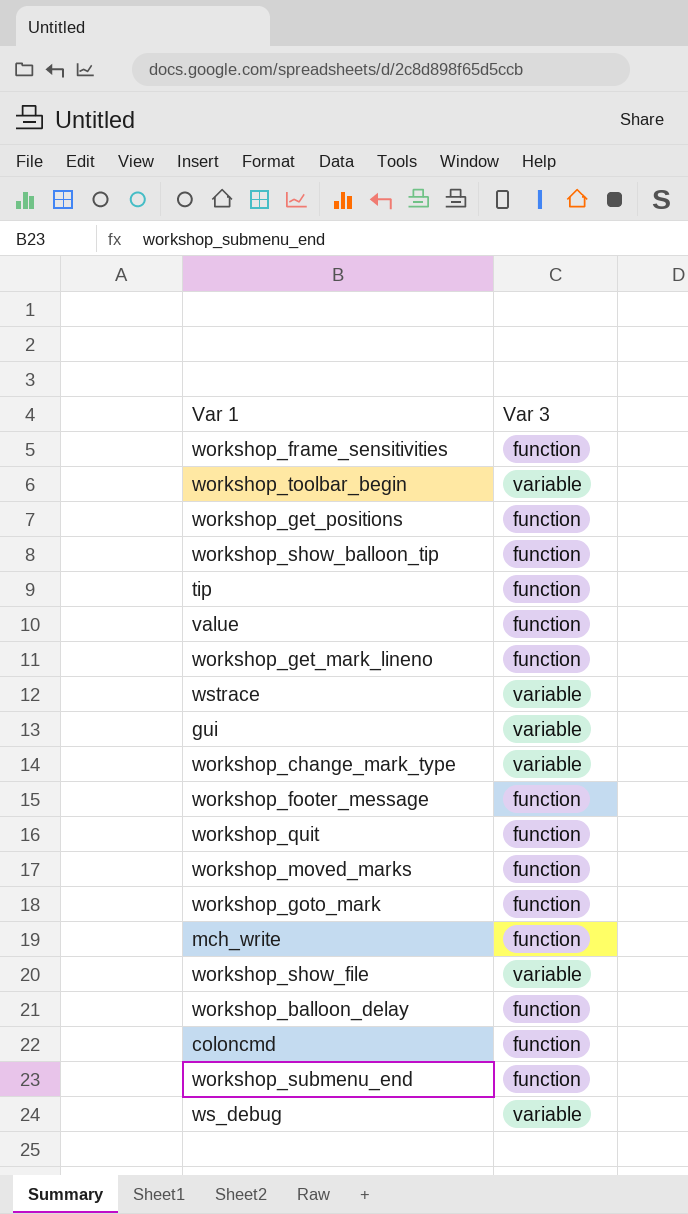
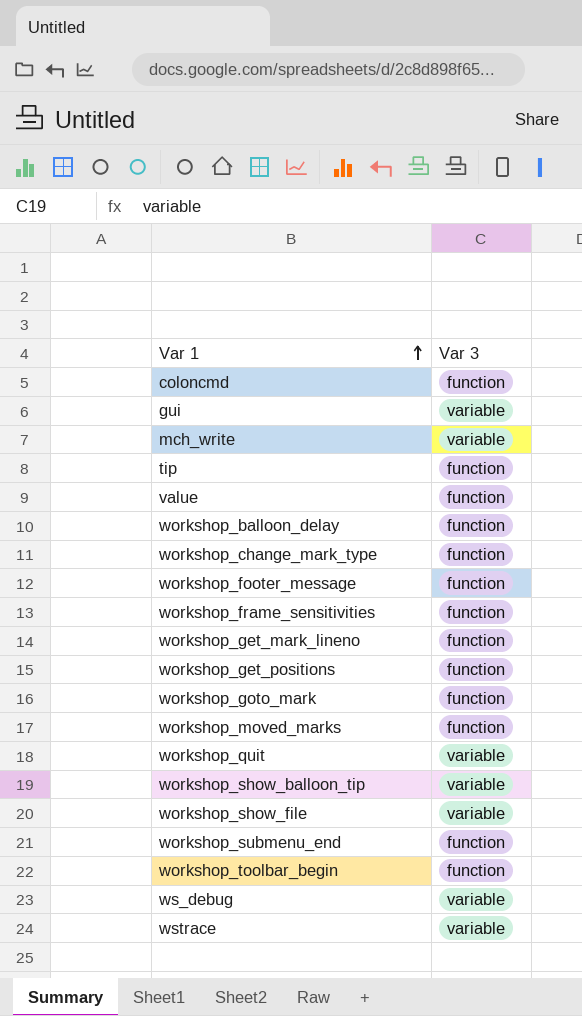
row order: none -> Var 1 ascending
mch_write | Var 3: function -> variable
workshop_change_mark_type | Var 3: variable -> function
workshop_quit | Var 3: function -> variable
workshop_show_balloon_tip | Var 3: function -> variable
workshop_toolbar_begin | Var 3: variable -> function

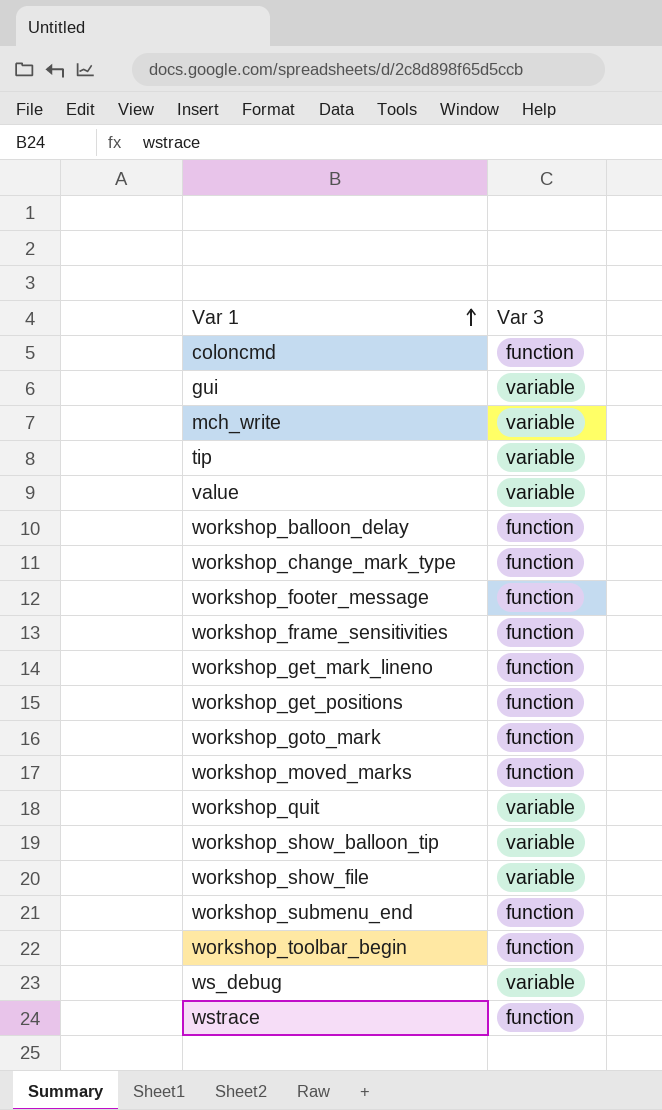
tip | Var 3: function -> variable
value | Var 3: function -> variable
wstrace | Var 3: variable -> function

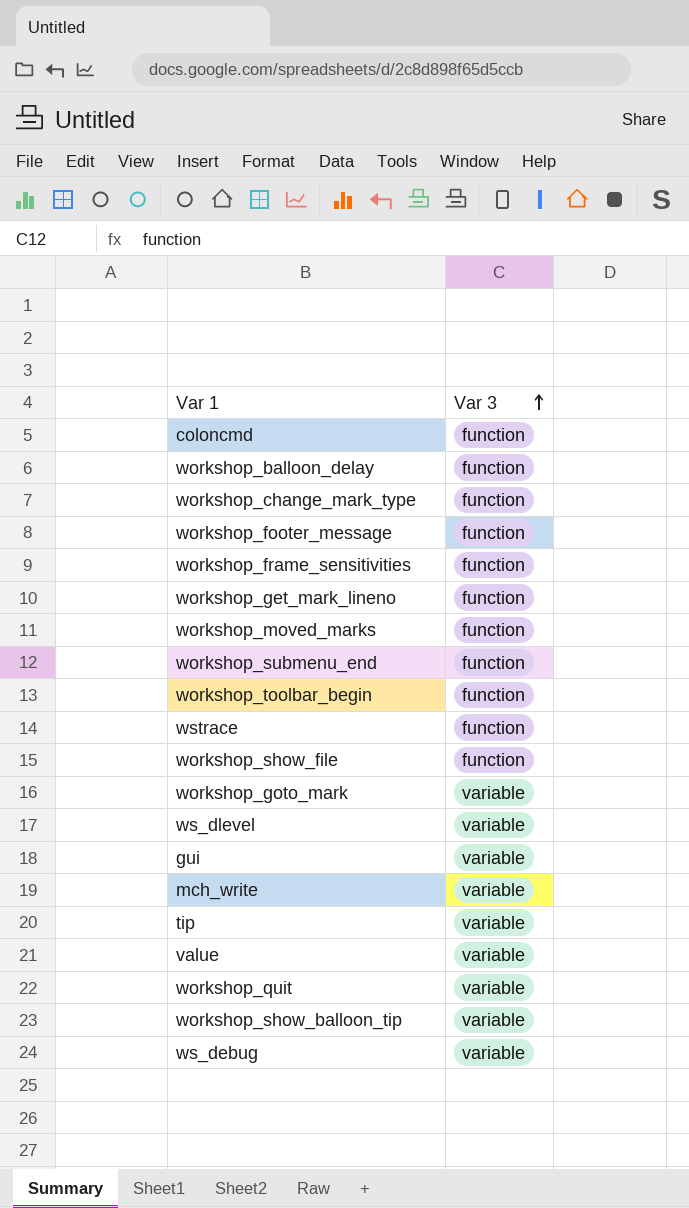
row order: Var 1 ascending -> Var 3 ascending
row workshop_get_positions: function -> none
workshop_show_file | Var 3: variable -> function
workshop_goto_mark | Var 3: function -> variable
row ws_dlevel: none -> variable

